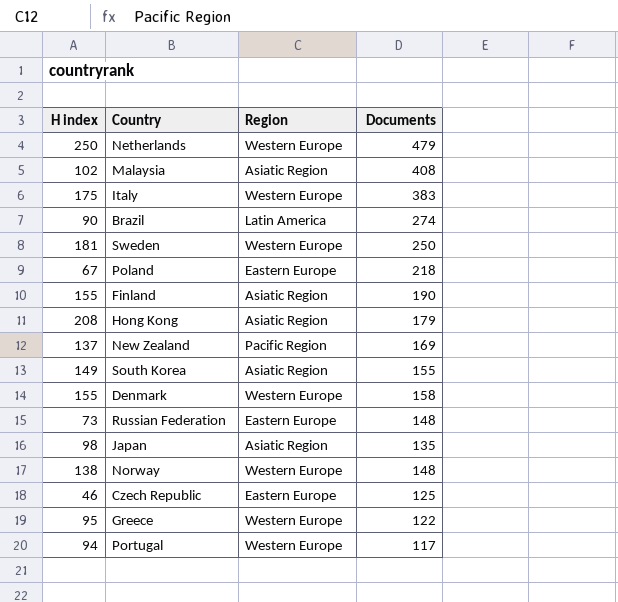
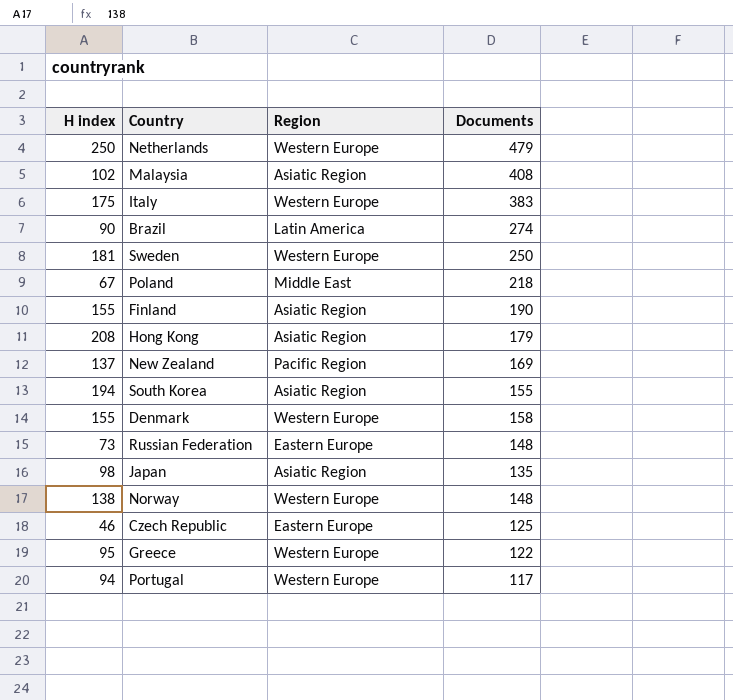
Poland | Region: Eastern Europe -> Middle East
South Korea | H index: 149 -> 194

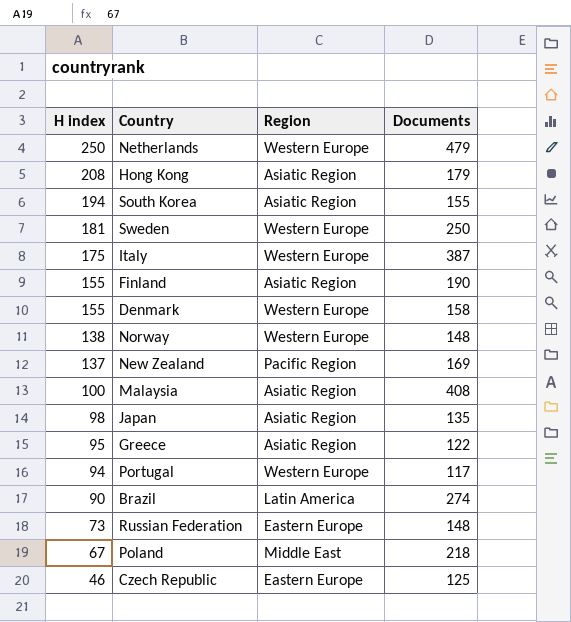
row order: none -> H index descending
Italy | Documents: 383 -> 387
Malaysia | H index: 102 -> 100
Greece | Region: Western Europe -> Asiatic Region

